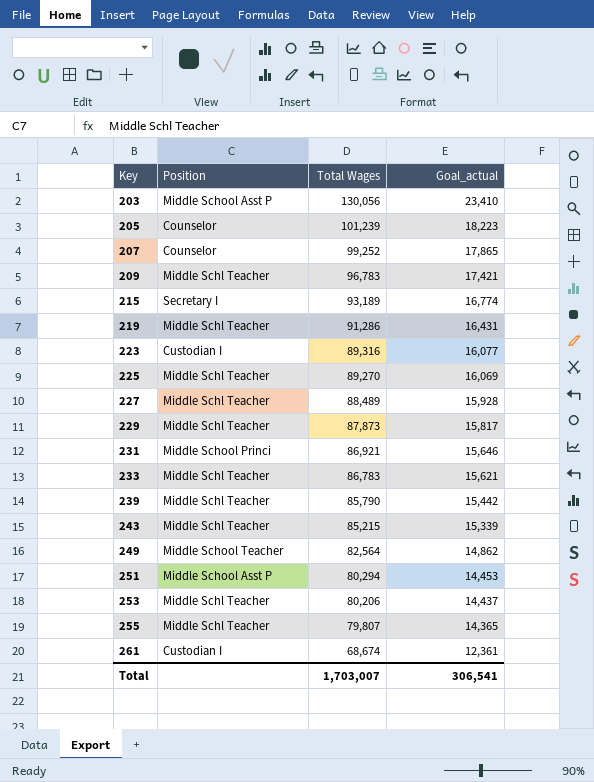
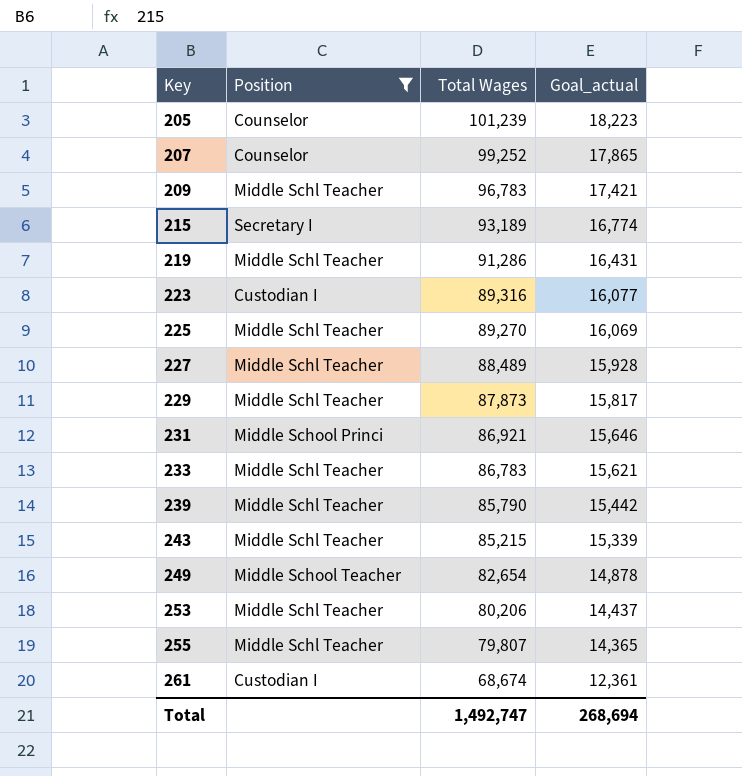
filter: none -> Position != Middle School Asst P
249 | Total Wages: 82,564 -> 82,654
249 | Goal_actual: 14,862 -> 14,878
Total | Total Wages: 1,703,007 -> 1,492,747
Total | Goal_actual: 306,541 -> 268,694

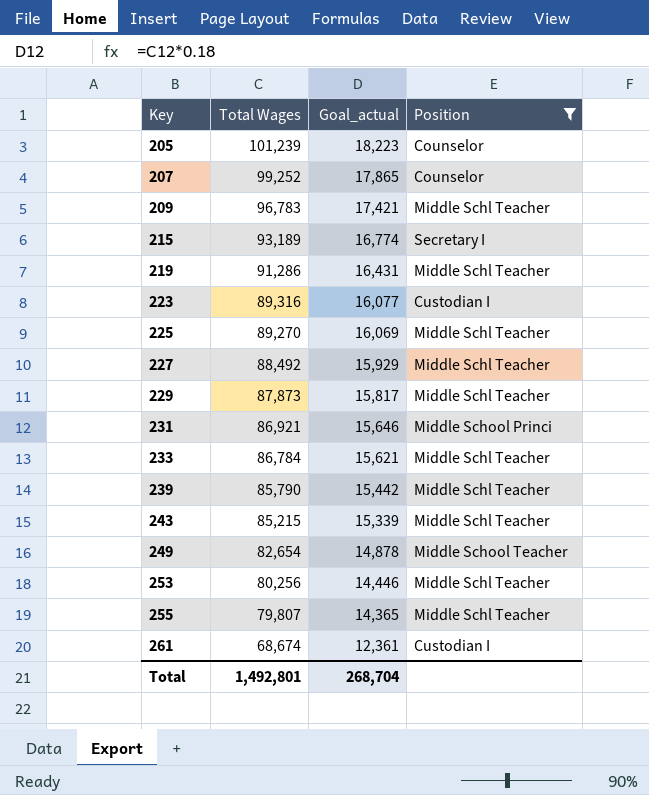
column Position | position: 2 -> 4
227 | Total Wages: 88,489 -> 88,492
227 | Goal_actual: 15,928 -> 15,929
233 | Total Wages: 86,783 -> 86,784
253 | Total Wages: 80,206 -> 80,256
253 | Goal_actual: 14,437 -> 14,446
Total | Total Wages: 1,492,747 -> 1,492,801
Total | Goal_actual: 268,694 -> 268,704

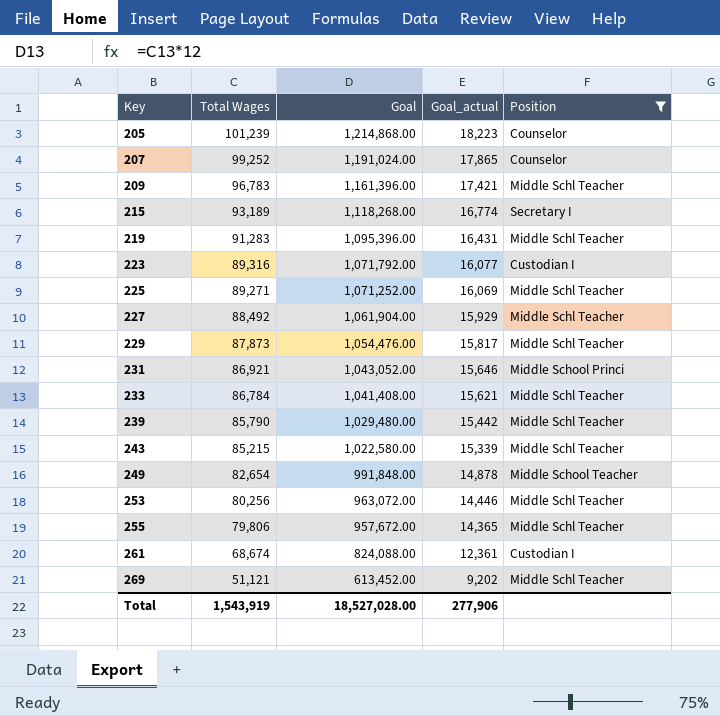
column Goal | formula: none -> [Total Wages] * 12
219 | Total Wages: 91,286 -> 91,283
225 | Total Wages: 89,270 -> 89,271
255 | Total Wages: 79,807 -> 79,806
row 269: none -> 51,121 | 613,452.00 | 9,202 | Middle Schl Teacher
Total | Total Wages: 1,492,801 -> 1,543,919
Total | Goal_actual: 268,704 -> 277,906

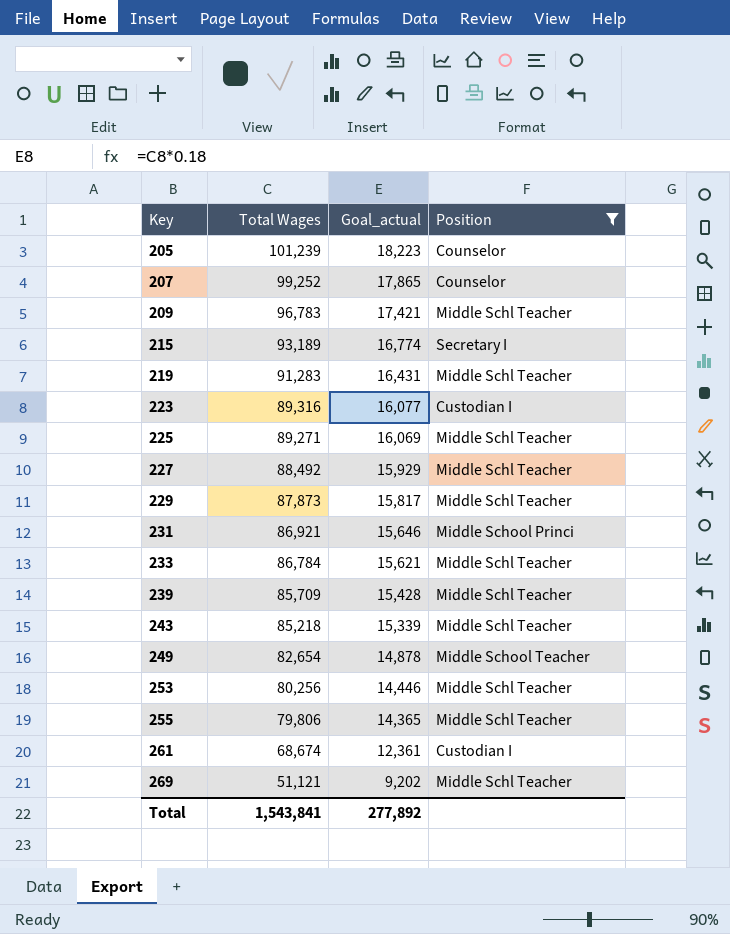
column Goal | formula: [Total Wages] * 12 -> none
239 | Total Wages: 85,790 -> 85,709
239 | Goal_actual: 15,442 -> 15,428
243 | Total Wages: 85,215 -> 85,218
Total | Total Wages: 1,543,919 -> 1,543,841
Total | Goal_actual: 277,906 -> 277,892

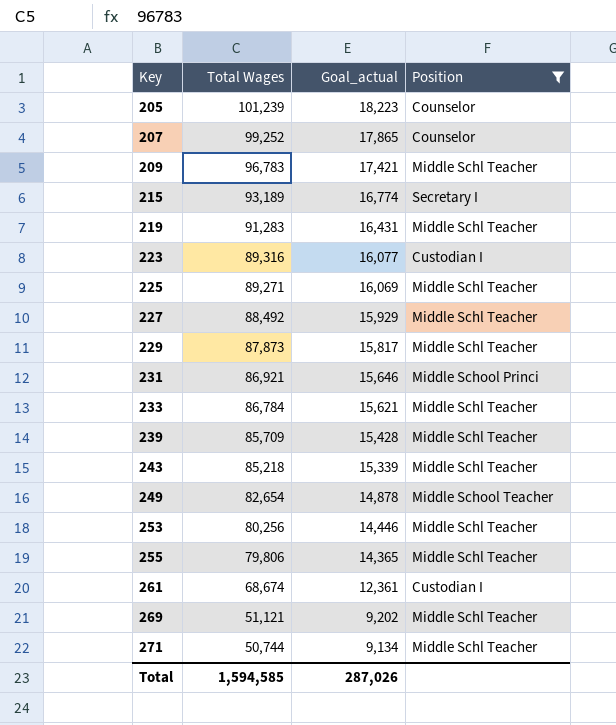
row 271: none -> 50,744 | 9,134 | Middle Schl Teacher
Total | Total Wages: 1,543,841 -> 1,594,585
Total | Goal_actual: 277,892 -> 287,026

